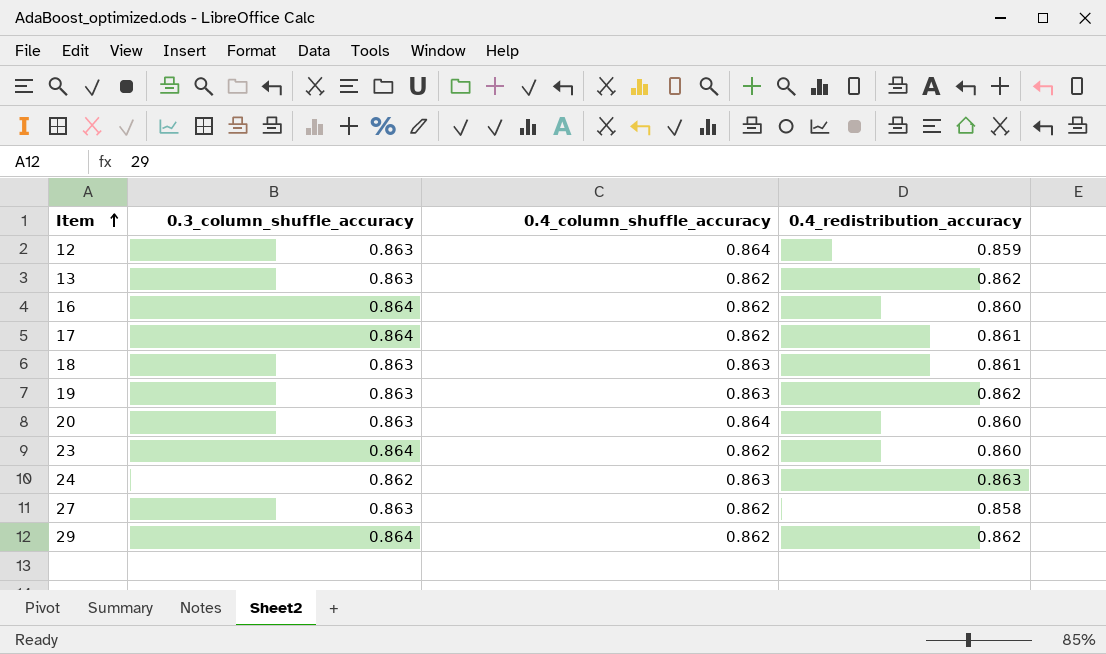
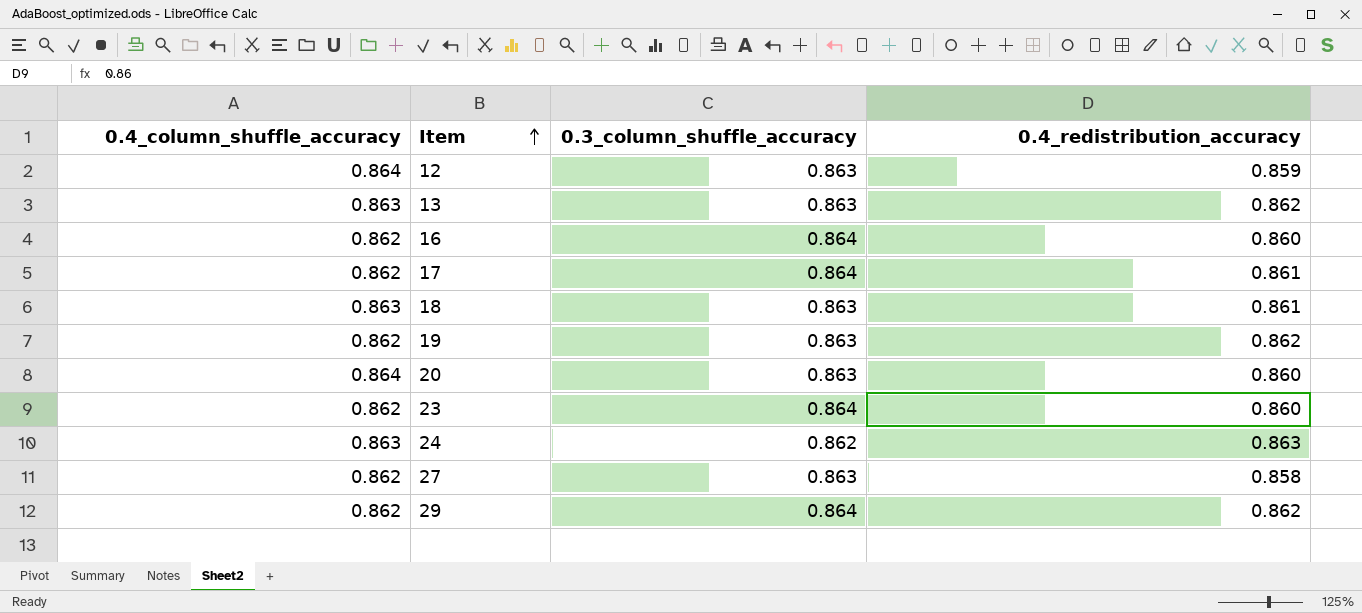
column 0.4_column_shuffle_accuracy | position: 3 -> 1
13 | 0.4_column_shuffle_accuracy: 0.862 -> 0.863
19 | 0.4_column_shuffle_accuracy: 0.863 -> 0.862

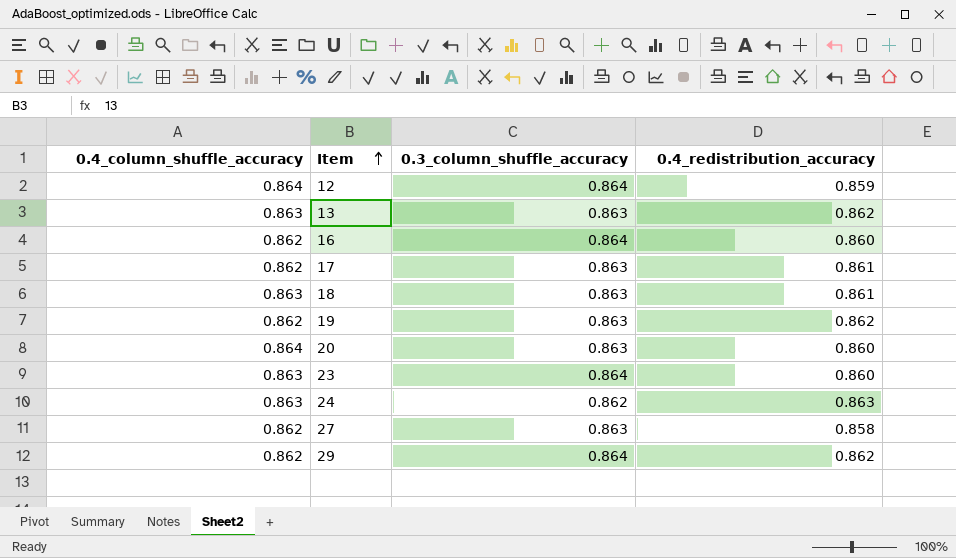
12 | 0.3_column_shuffle_accuracy: 0.863 -> 0.864
17 | 0.3_column_shuffle_accuracy: 0.864 -> 0.863
23 | 0.4_column_shuffle_accuracy: 0.862 -> 0.863

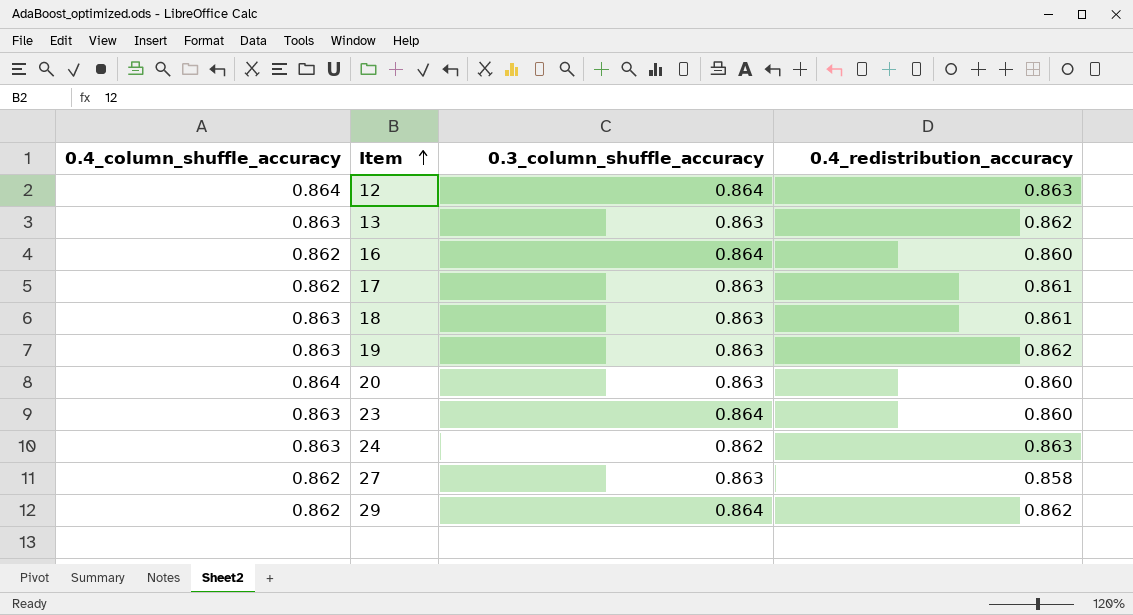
12 | 0.4_redistribution_accuracy: 0.859 -> 0.863
19 | 0.4_column_shuffle_accuracy: 0.862 -> 0.863

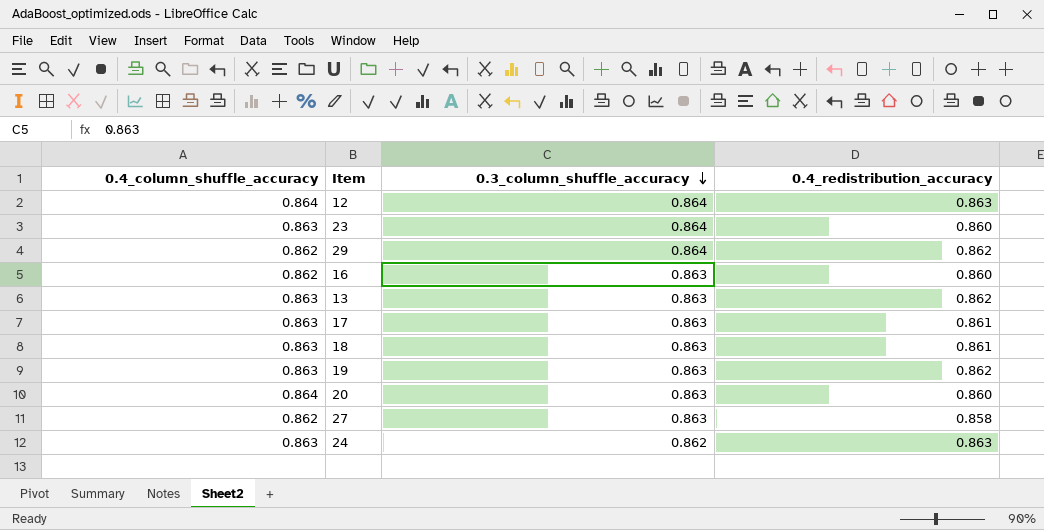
row order: Item ascending -> 0.3_column_shuffle_accuracy descending
16 | 0.3_column_shuffle_accuracy: 0.864 -> 0.863
17 | 0.4_column_shuffle_accuracy: 0.862 -> 0.863

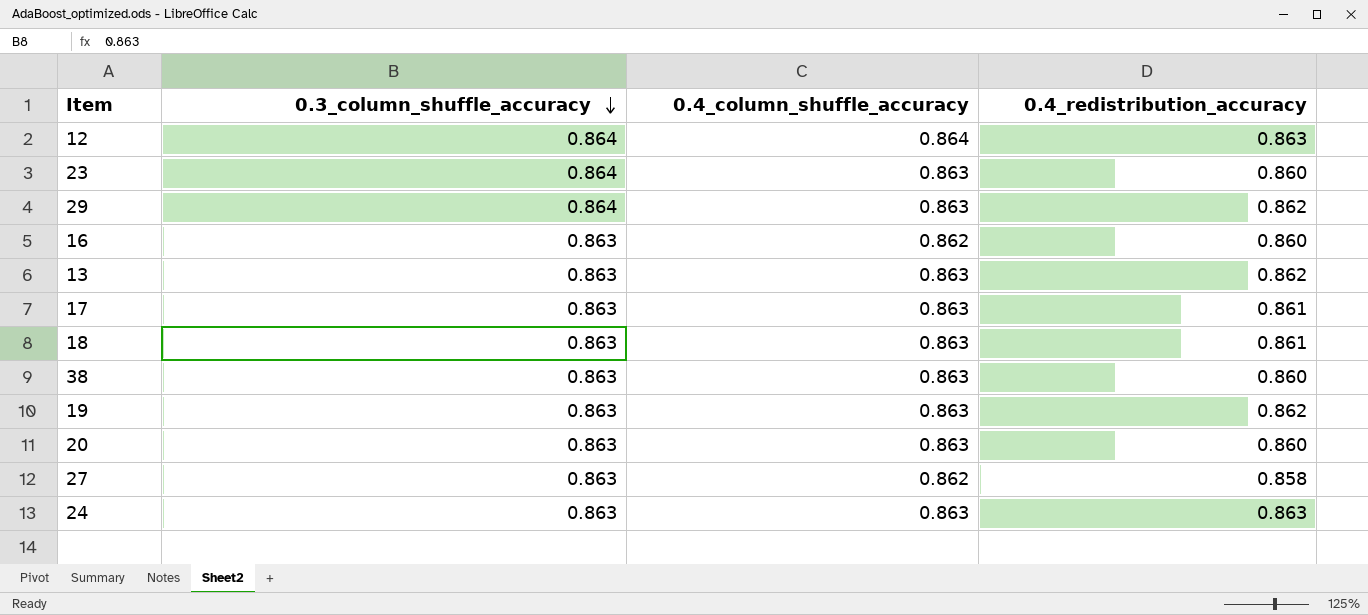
column 0.4_column_shuffle_accuracy | position: 1 -> 3
29 | 0.4_column_shuffle_accuracy: 0.862 -> 0.863
row 38: none -> 0.863 | 0.863 | 0.860
20 | 0.4_column_shuffle_accuracy: 0.864 -> 0.863
24 | 0.3_column_shuffle_accuracy: 0.862 -> 0.863

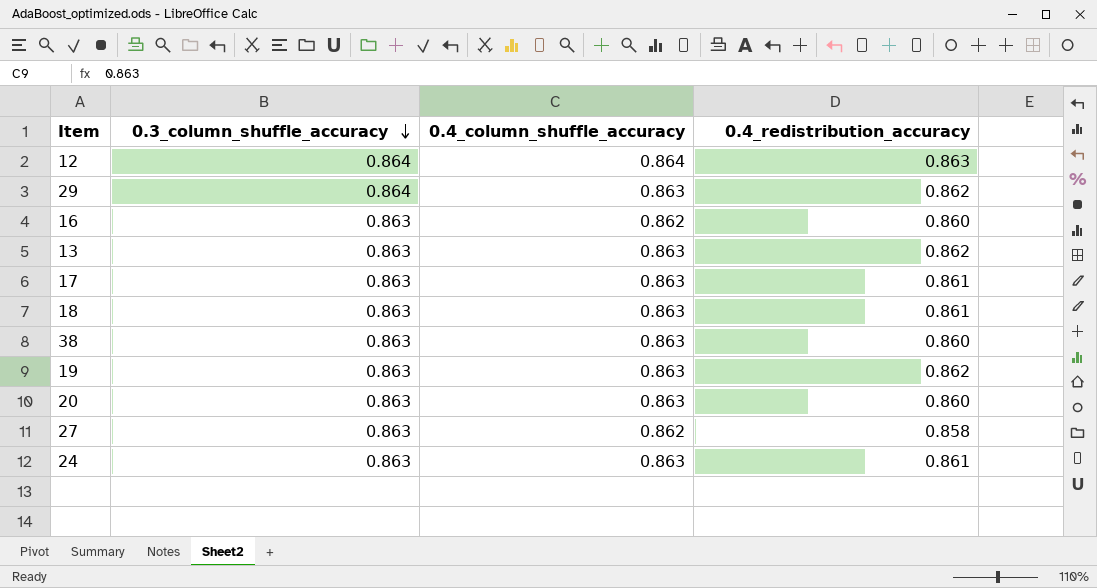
row 23: 0.864 | 0.863 | 0.860 -> none
24 | 0.4_redistribution_accuracy: 0.863 -> 0.861

